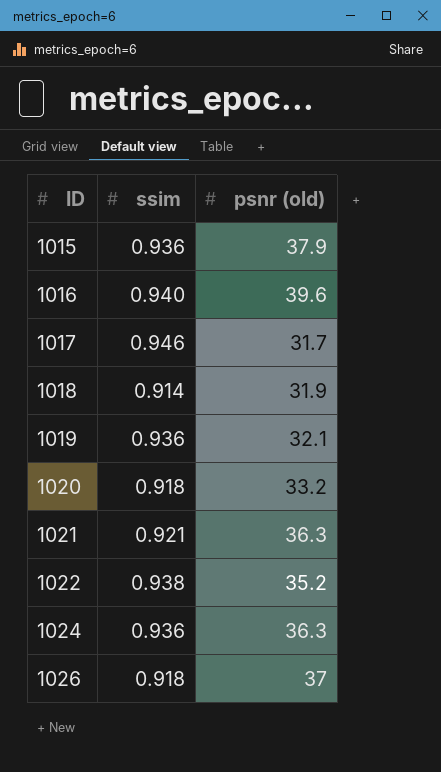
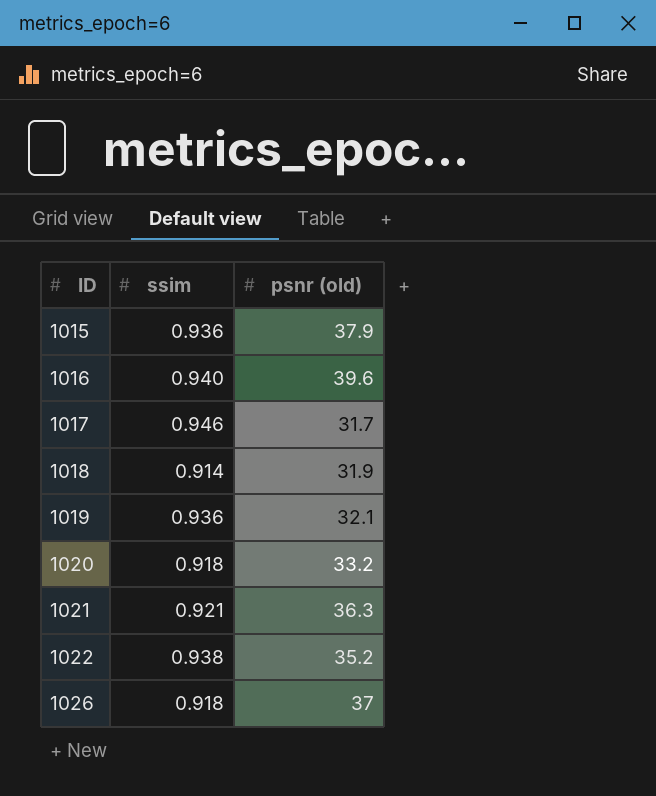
row 1024: 0.936 | 36.3 -> none

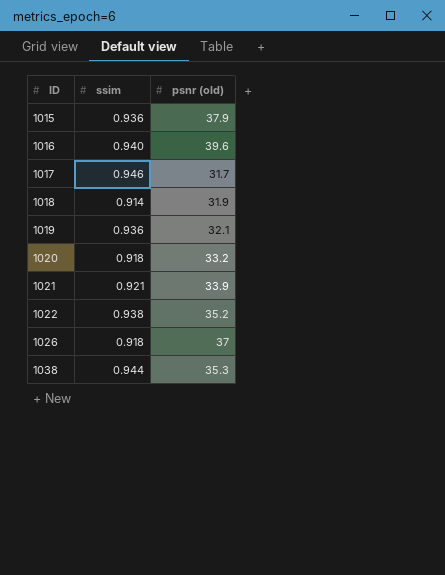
1021 | psnr (old): 36.3 -> 33.9
row 1038: none -> 0.944 | 35.3

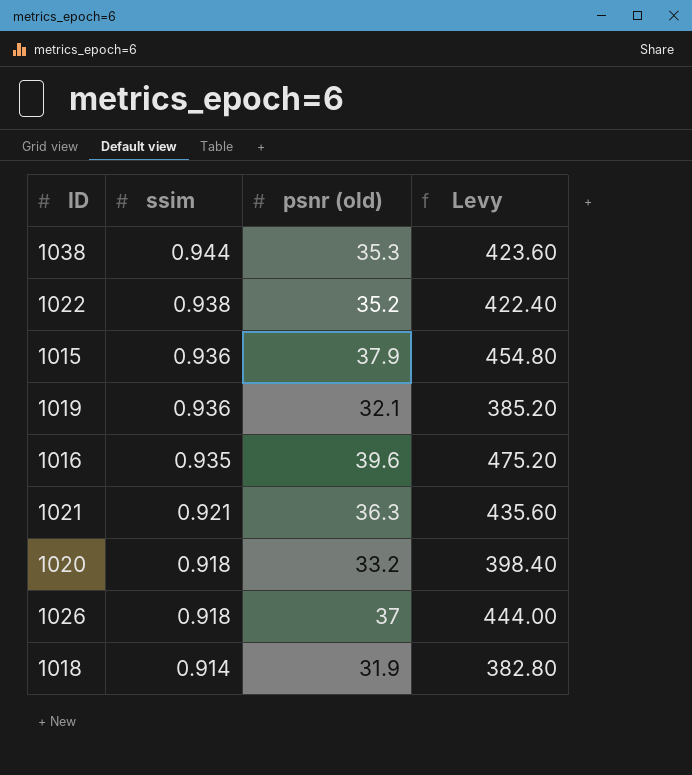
row order: ID ascending -> ssim descending
column Levy | formula: none -> [psnr (old)] * 12
row 1017: 0.946 | 31.7 -> none
1016 | ssim: 0.940 -> 0.935
1021 | psnr (old): 33.9 -> 36.3

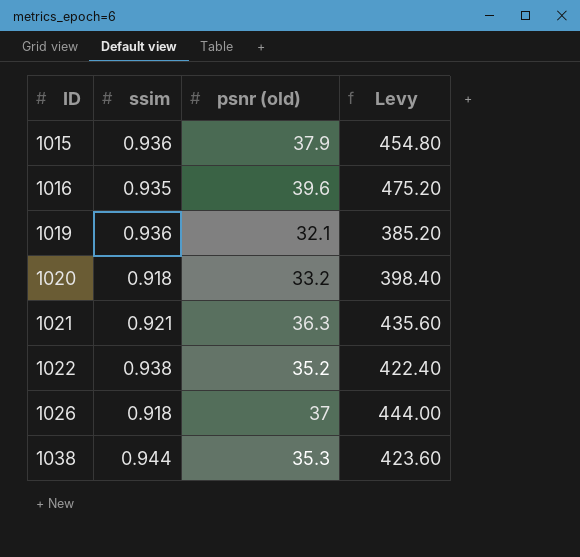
row order: ssim descending -> ID ascending
row 1018: 0.914 | 31.9 | 382.80 -> none

